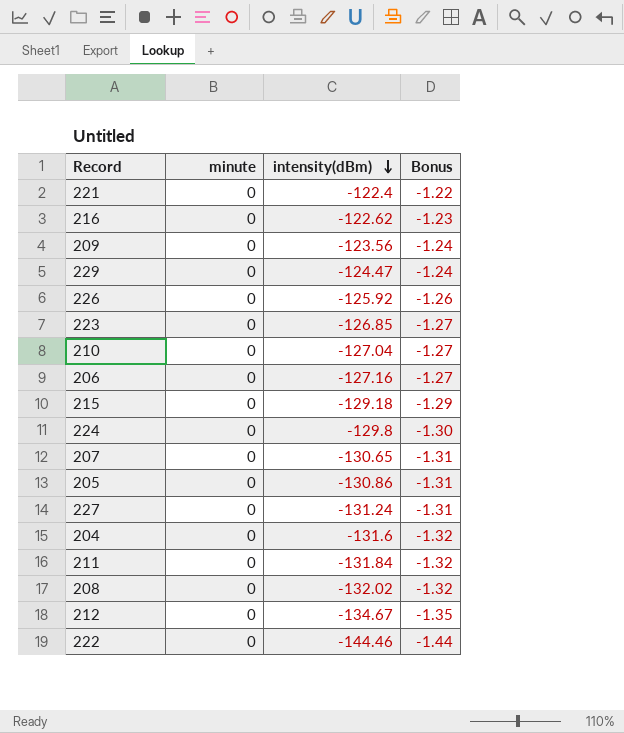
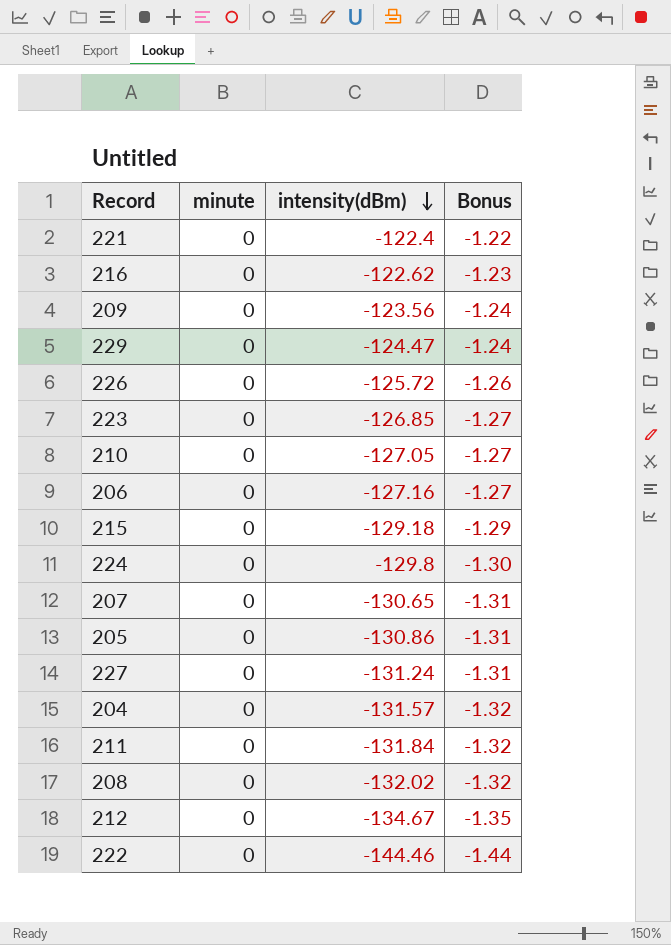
226 | intensity(dBm): -125.92 -> -125.72
210 | intensity(dBm): -127.04 -> -127.05
204 | intensity(dBm): -131.6 -> -131.57

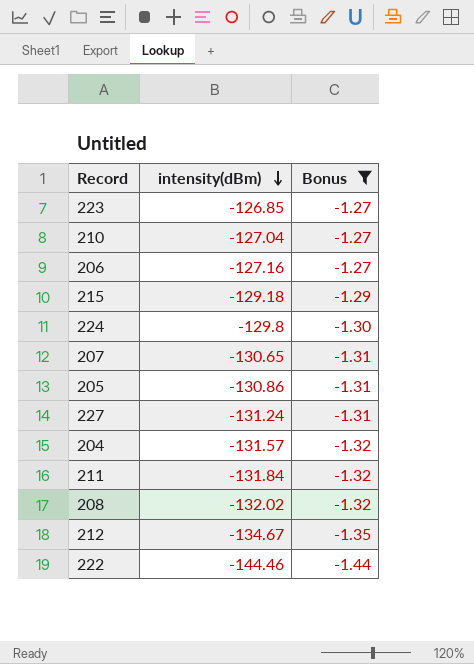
filter: none -> Bonus <= -1.27
column minute | position: 2 -> none
210 | intensity(dBm): -127.05 -> -127.04

